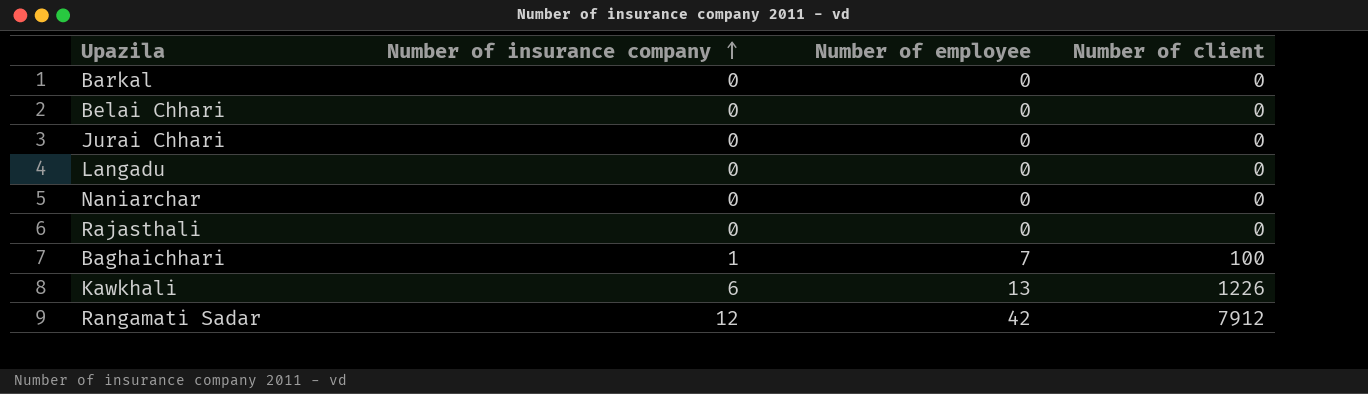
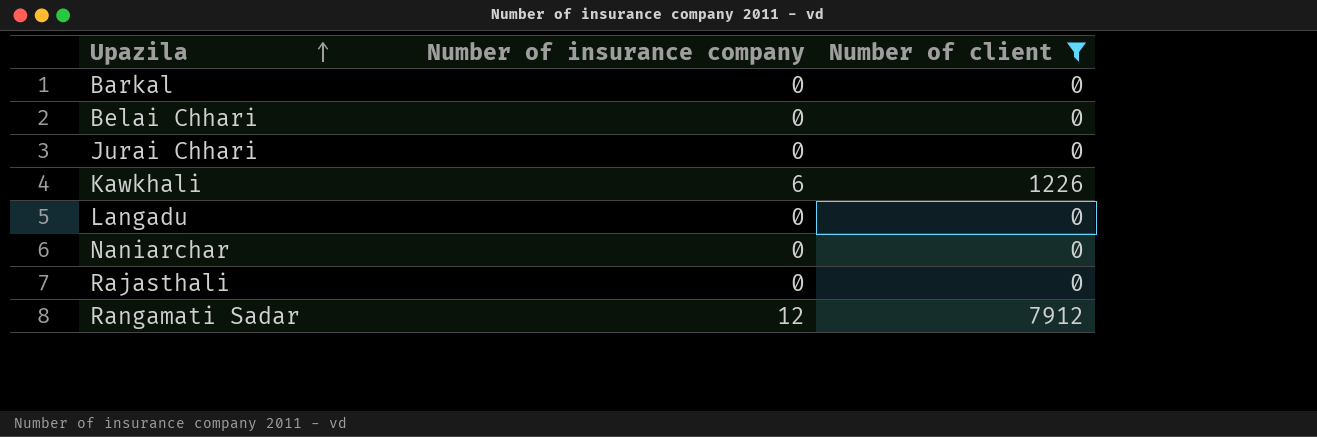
filter: none -> Number of client != 100
row order: Number of insurance company ascending -> Upazila ascending
column Number of employee | position: 3 -> none

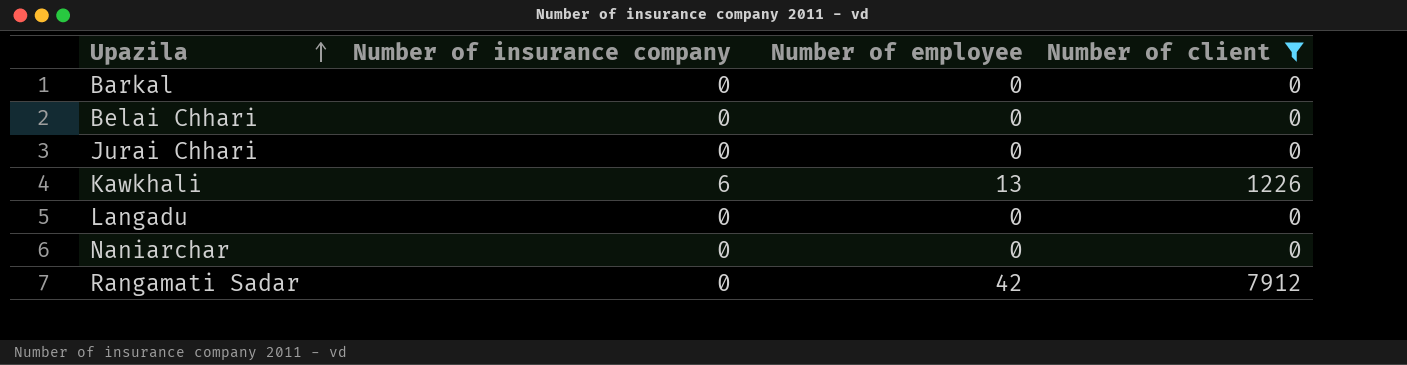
column Number of employee | position: none -> 3
row Rajasthali: 0 | 0 -> none
Rangamati Sadar | Number of insurance company: 12 -> 0

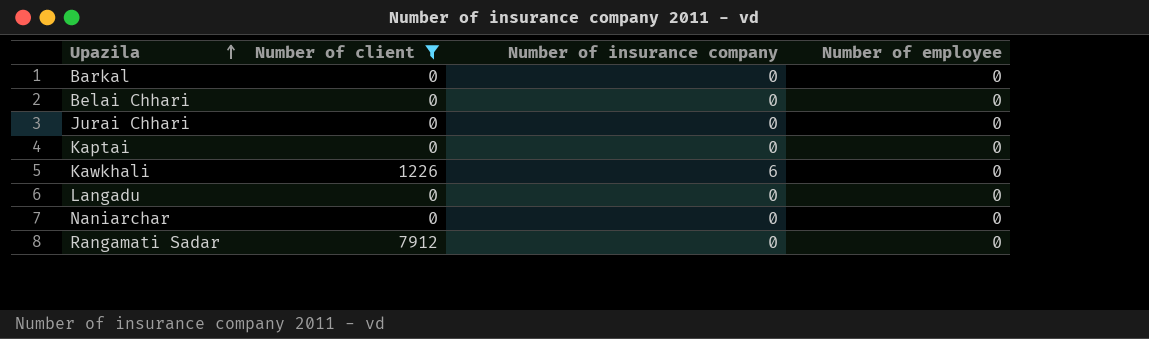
column Number of client | position: 4 -> 2
row Kaptai: none -> 0 | 0 | 0
Kawkhali | Number of employee: 13 -> 0
Rangamati Sadar | Number of employee: 42 -> 0

